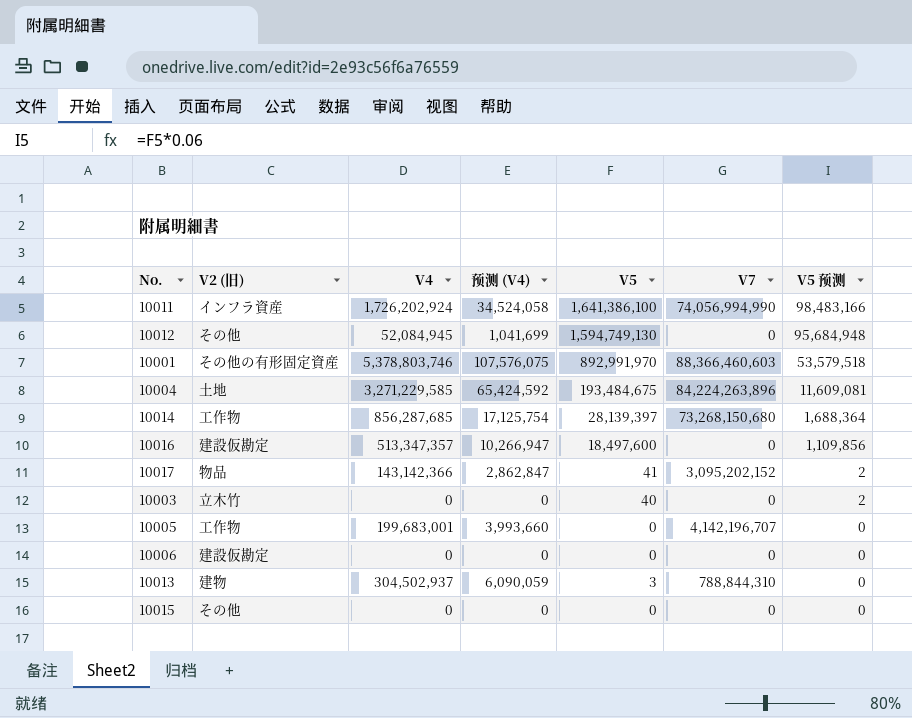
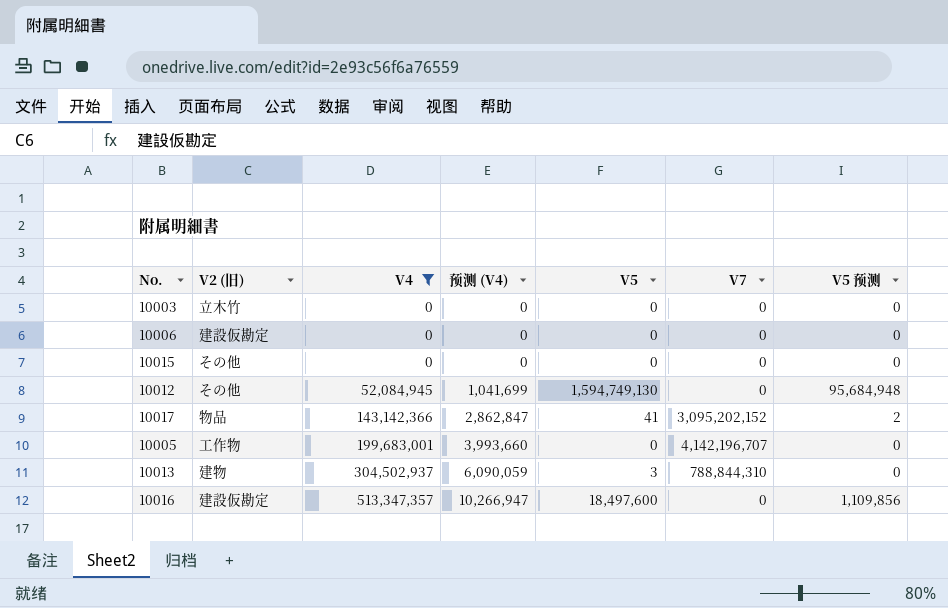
filter: none -> V4 <= 513,347,357
row order: V5 预测 descending -> V4 ascending
10003 | V5: 40 -> 0
10003 | V5 预测: 2 -> 0

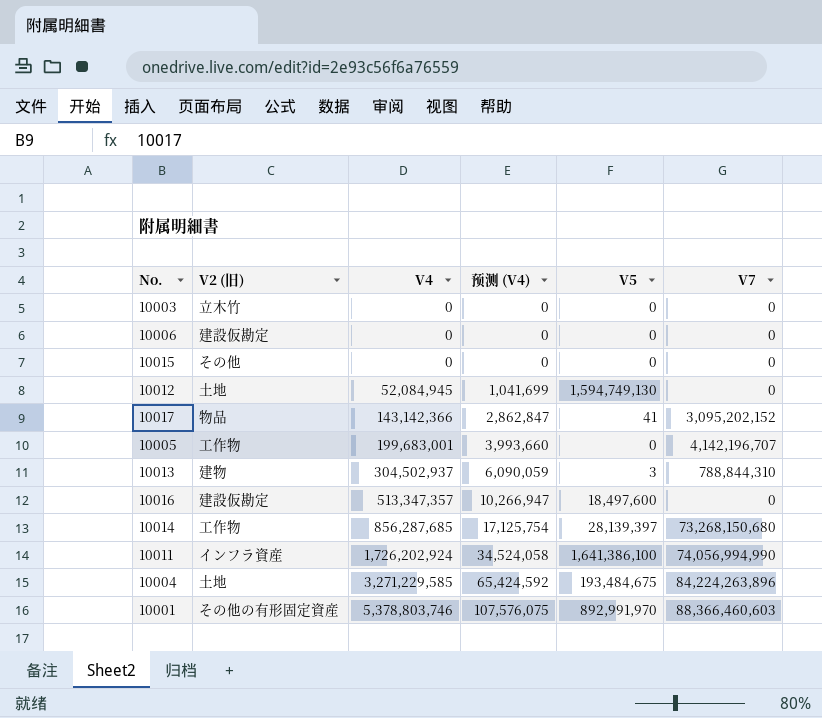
filter: V4 <= 513,347,357 -> none
column V5 预测 | formula: [V5] * 0.06 -> none
10012 | V2 (旧): その他 -> 土地

